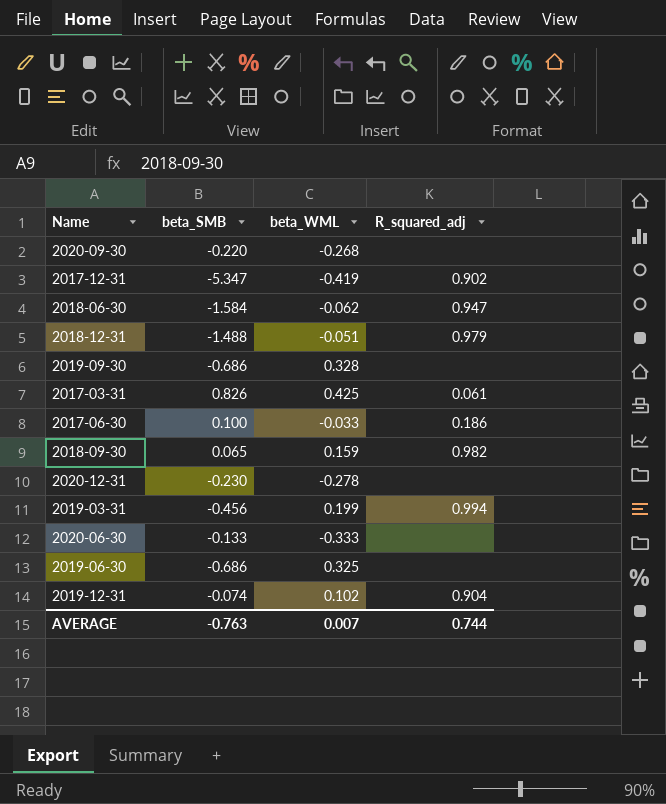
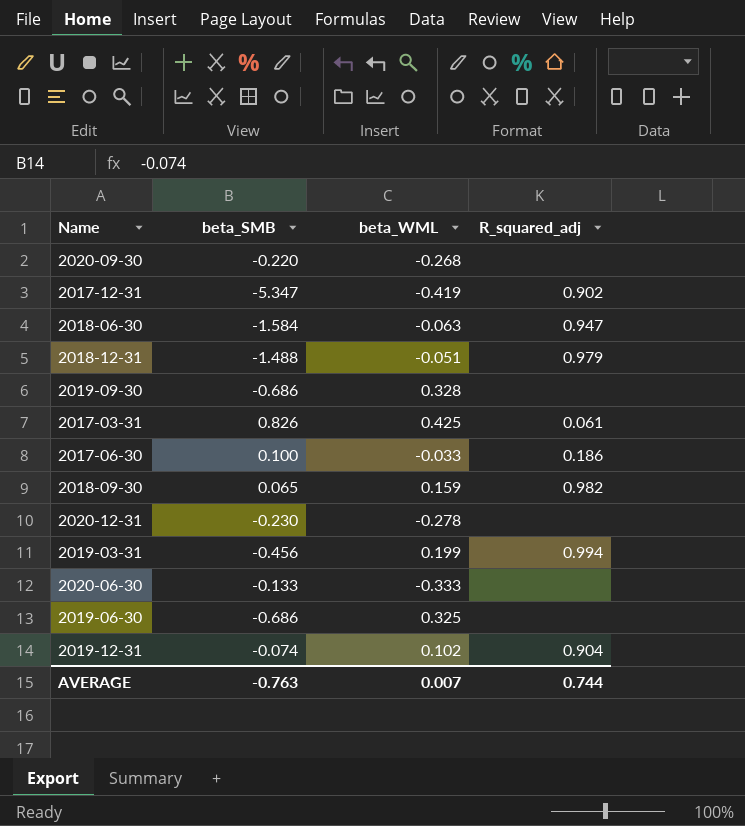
2018-06-30 | beta_WML: -0.062 -> -0.063

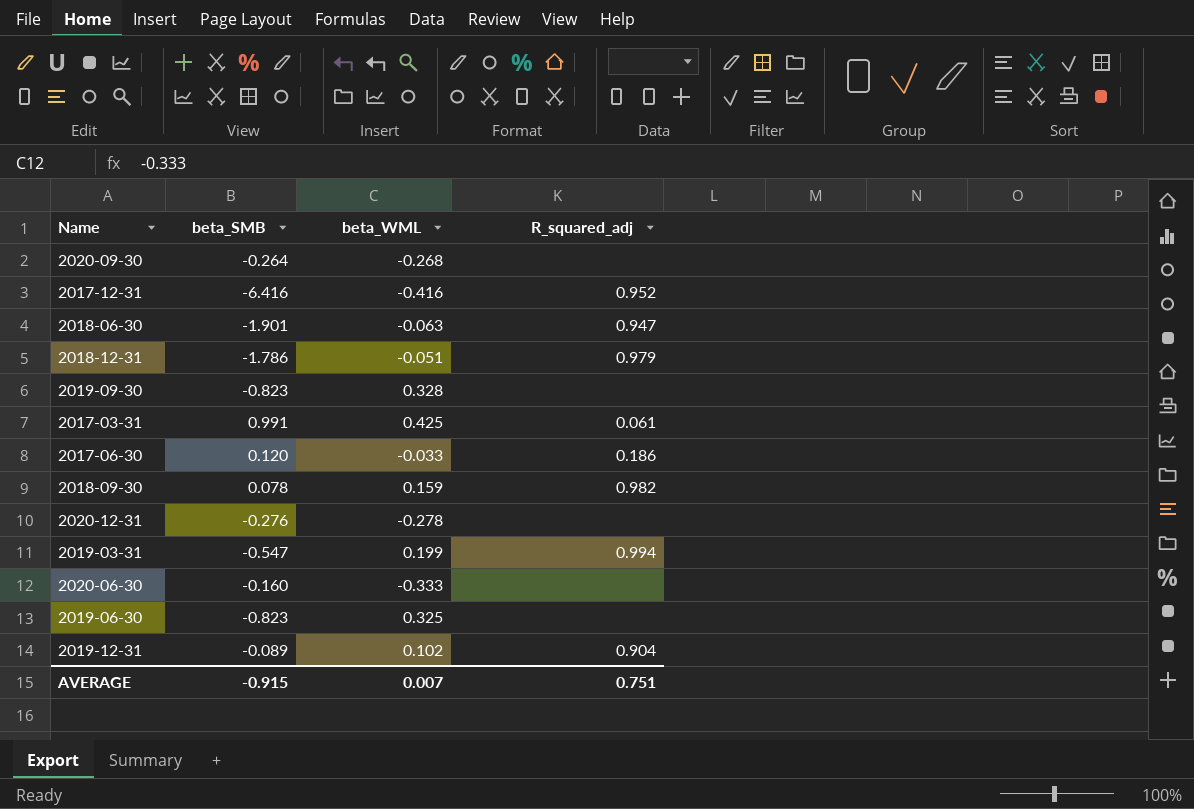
2020-09-30 | beta_SMB: -0.220 -> -0.264
2017-12-31 | beta_SMB: -5.347 -> -6.416
2017-12-31 | beta_WML: -0.419 -> -0.416
2017-12-31 | R_squared_adj: 0.902 -> 0.952
2018-06-30 | beta_SMB: -1.584 -> -1.901
2018-12-31 | beta_SMB: -1.488 -> -1.786
2019-09-30 | beta_SMB: -0.686 -> -0.823
2017-03-31 | beta_SMB: 0.826 -> 0.991
2017-06-30 | beta_SMB: 0.100 -> 0.120
2018-09-30 | beta_SMB: 0.065 -> 0.078
2020-12-31 | beta_SMB: -0.230 -> -0.276
2019-03-31 | beta_SMB: -0.456 -> -0.547
2020-06-30 | beta_SMB: -0.133 -> -0.160
2019-06-30 | beta_SMB: -0.686 -> -0.823
2019-12-31 | beta_SMB: -0.074 -> -0.089
AVERAGE | beta_SMB: -0.763 -> -0.915
AVERAGE | R_squared_adj: 0.744 -> 0.751

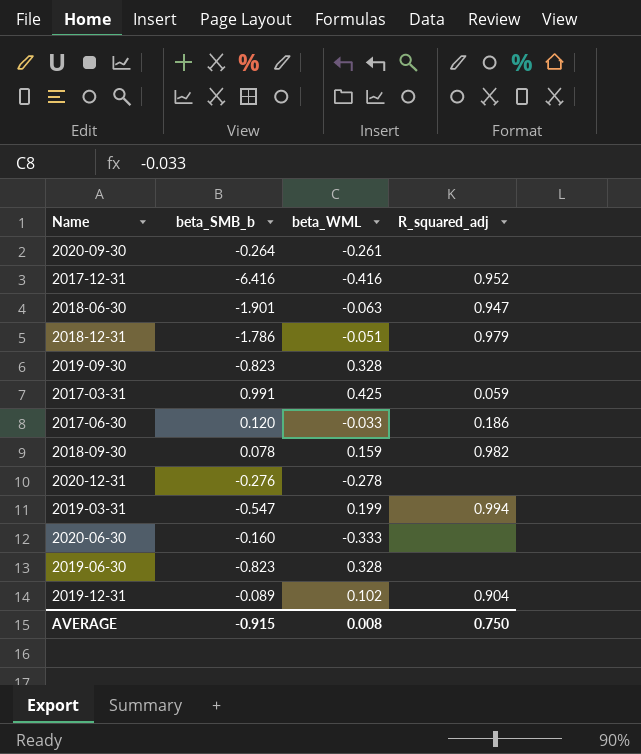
column name: beta_SMB -> beta_SMB_b
2020-09-30 | beta_WML: -0.268 -> -0.261
2017-03-31 | R_squared_adj: 0.061 -> 0.059
2019-06-30 | beta_WML: 0.325 -> 0.328
AVERAGE | beta_WML: 0.007 -> 0.008
AVERAGE | R_squared_adj: 0.751 -> 0.750

